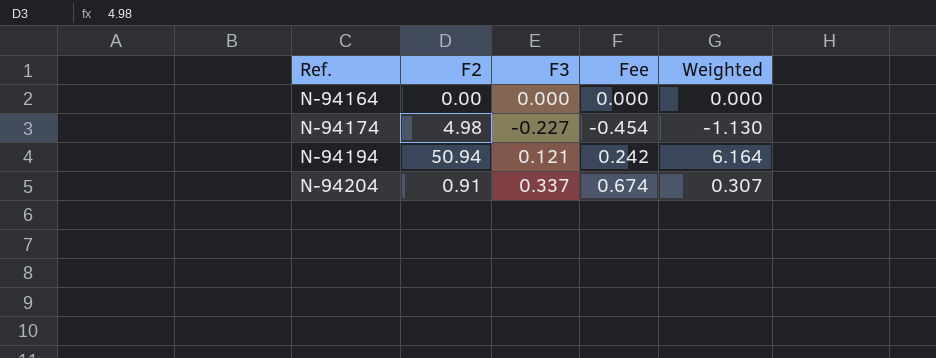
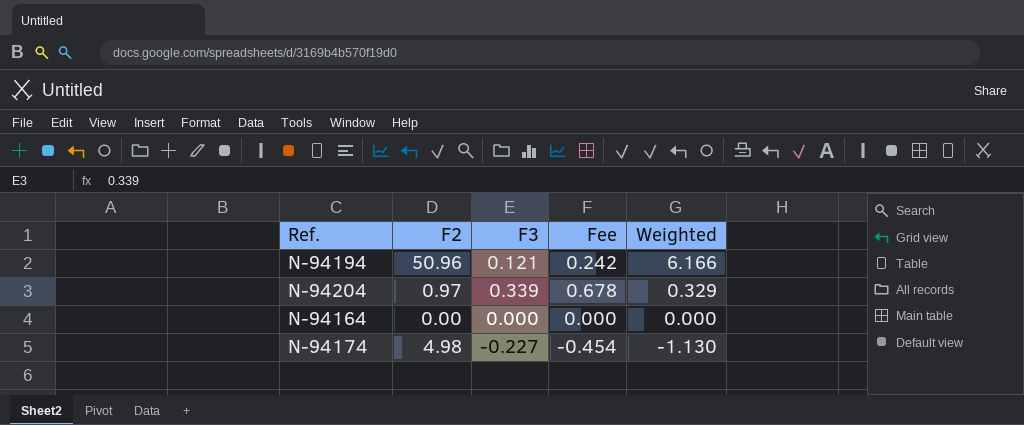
row order: Ref. ascending -> Weighted descending
N-94194 | F2: 50.94 -> 50.96
N-94194 | Weighted: 6.164 -> 6.166
N-94204 | F2: 0.91 -> 0.97
N-94204 | F3: 0.337 -> 0.339
N-94204 | Fee: 0.674 -> 0.678
N-94204 | Weighted: 0.307 -> 0.329

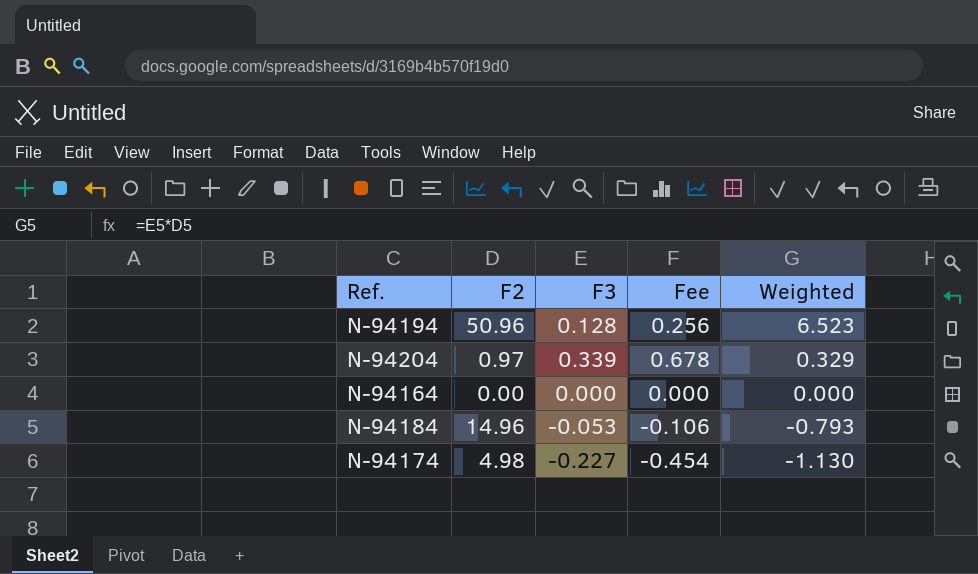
N-94194 | F3: 0.121 -> 0.128
N-94194 | Fee: 0.242 -> 0.256
N-94194 | Weighted: 6.166 -> 6.523
row N-94184: none -> 14.96 | -0.053 | -0.106 | -0.793

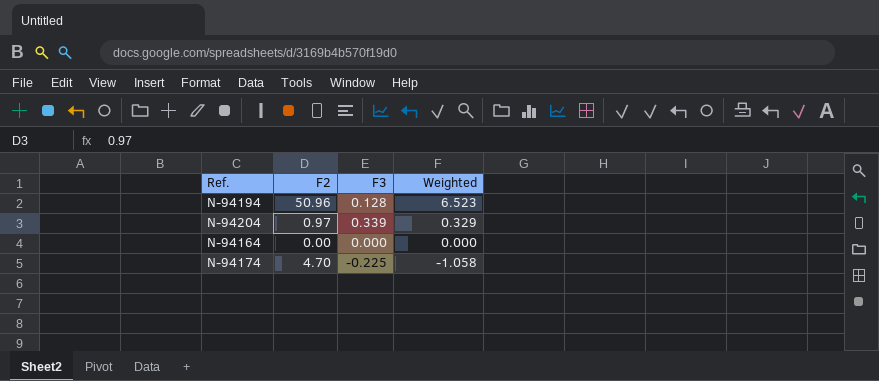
column Fee | formula: [F3] * 2 -> none
row N-94184: 14.96 | -0.053 | -0.106 | -0.793 -> none
N-94174 | F2: 4.98 -> 4.70
N-94174 | F3: -0.227 -> -0.225
N-94174 | Weighted: -1.130 -> -1.058

